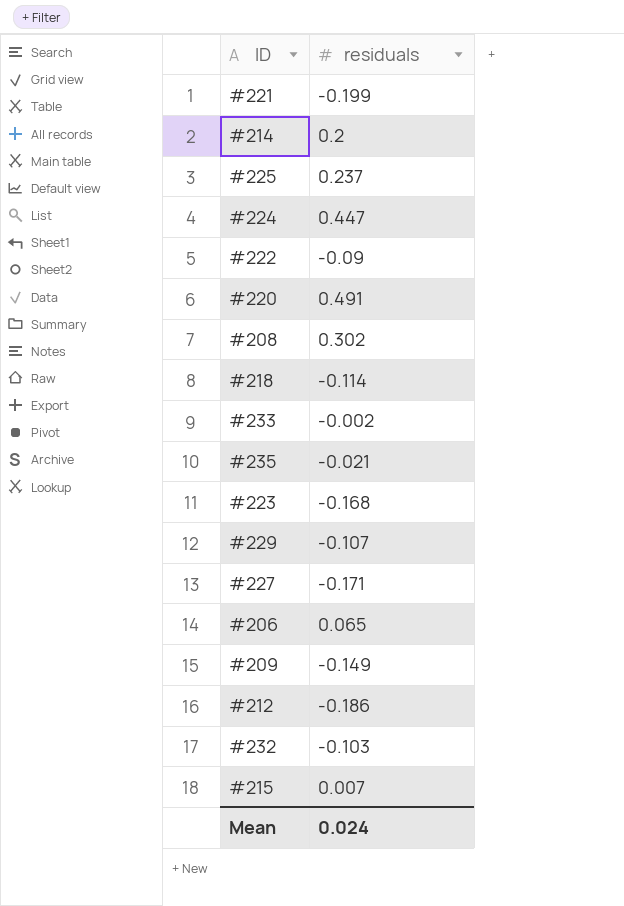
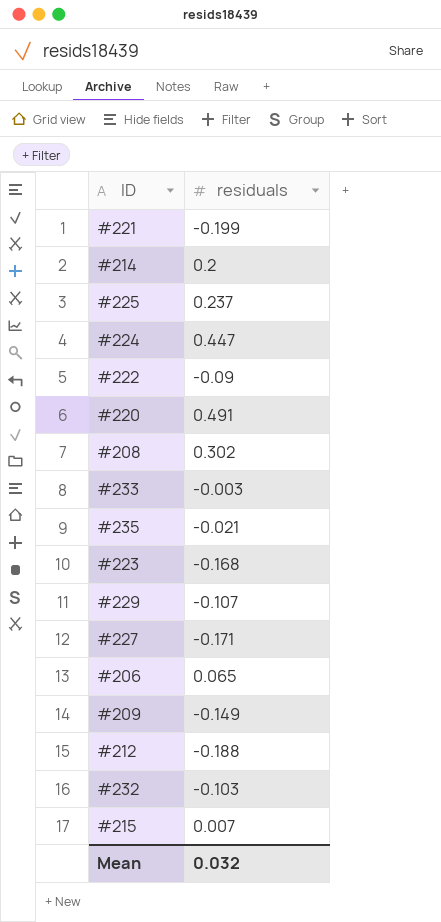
row #218: -0.114 -> none
#233 | residuals: -0.002 -> -0.003
#212 | residuals: -0.186 -> -0.188
Mean | residuals: 0.024 -> 0.032

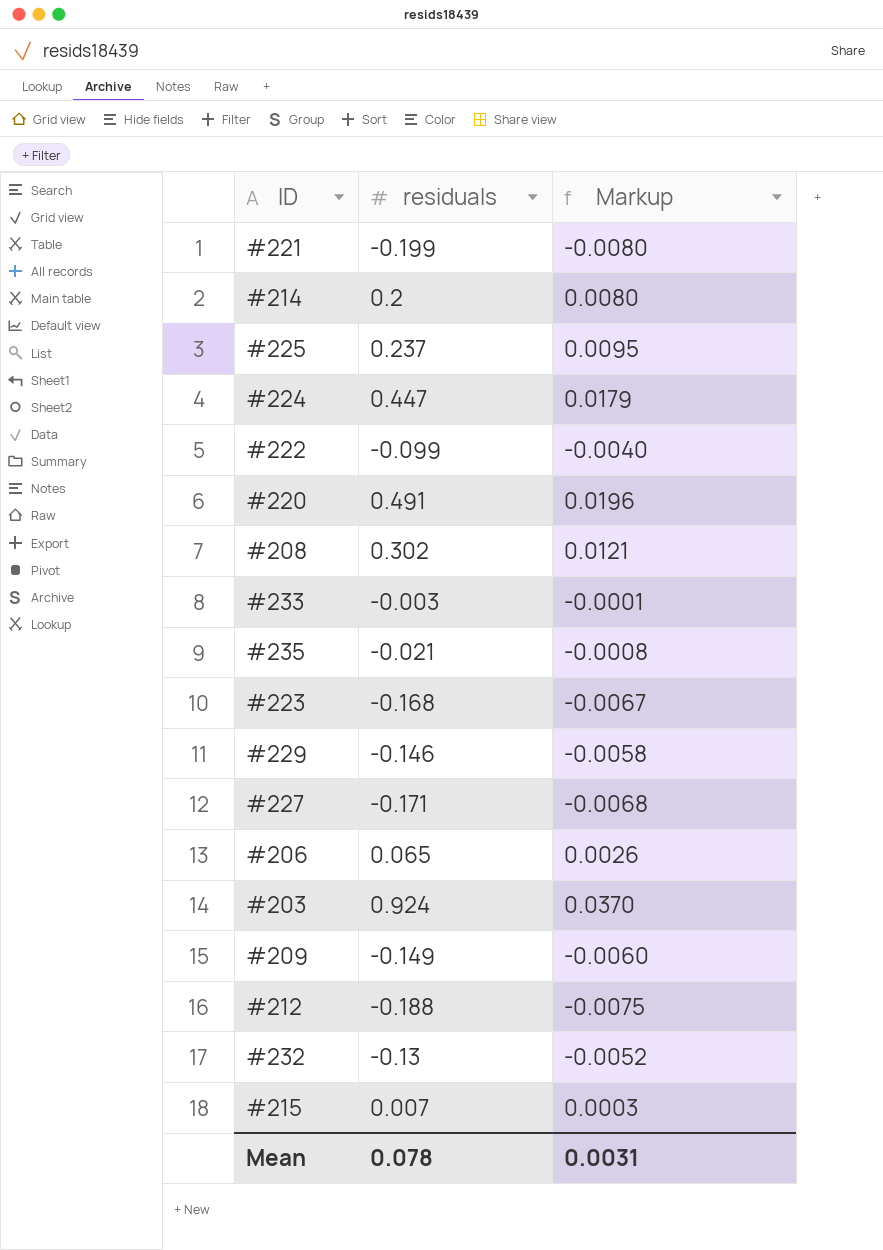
column Markup | formula: none -> [residuals] * 0.04
#222 | residuals: -0.09 -> -0.099
#229 | residuals: -0.107 -> -0.146
row #203: none -> 0.924 | 0.0370
#232 | residuals: -0.103 -> -0.13
Mean | residuals: 0.032 -> 0.078

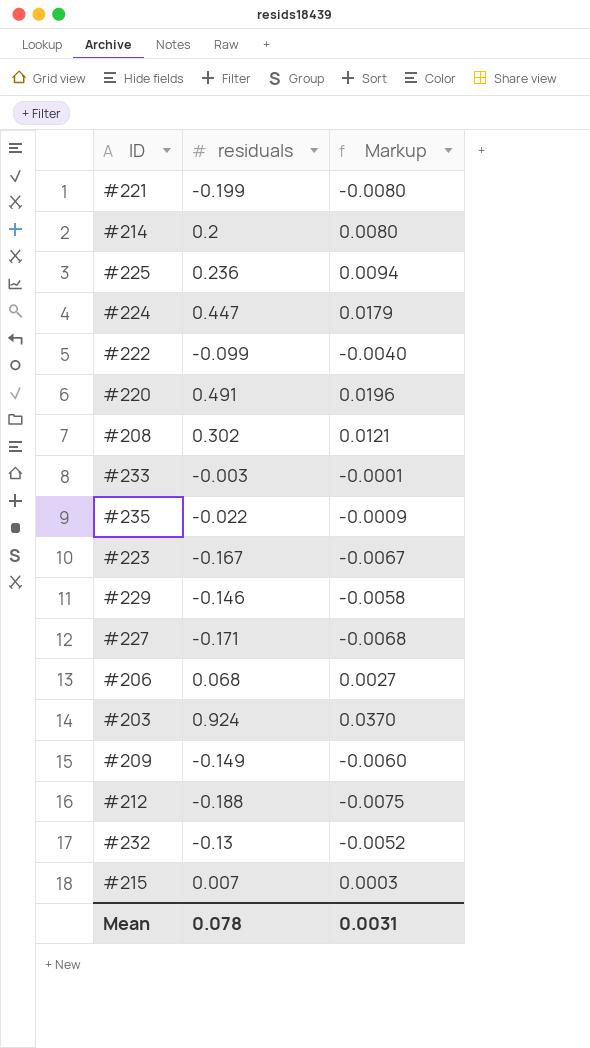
#225 | residuals: 0.237 -> 0.236
#225 | Markup: 0.0095 -> 0.0094
#235 | residuals: -0.021 -> -0.022
#235 | Markup: -0.0008 -> -0.0009
#223 | residuals: -0.168 -> -0.167
#206 | residuals: 0.065 -> 0.068
#206 | Markup: 0.0026 -> 0.0027

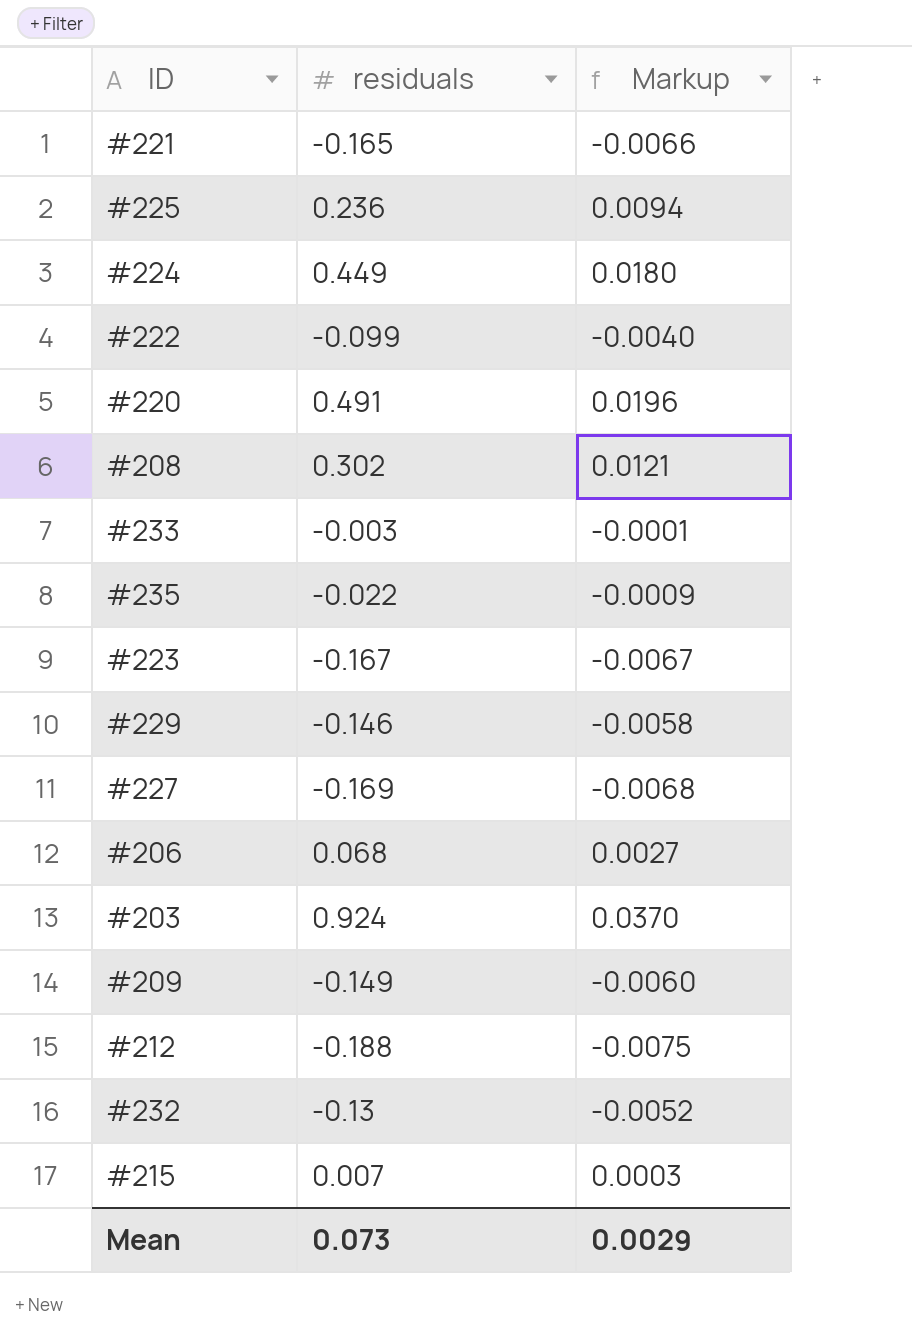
row #214: 0.2 | 0.0080 -> none
#221 | residuals: -0.199 -> -0.165
#221 | Markup: -0.0080 -> -0.0066
#224 | residuals: 0.447 -> 0.449
#224 | Markup: 0.0179 -> 0.0180
#227 | residuals: -0.171 -> -0.169
Mean | residuals: 0.078 -> 0.073
Mean | Markup: 0.0031 -> 0.0029

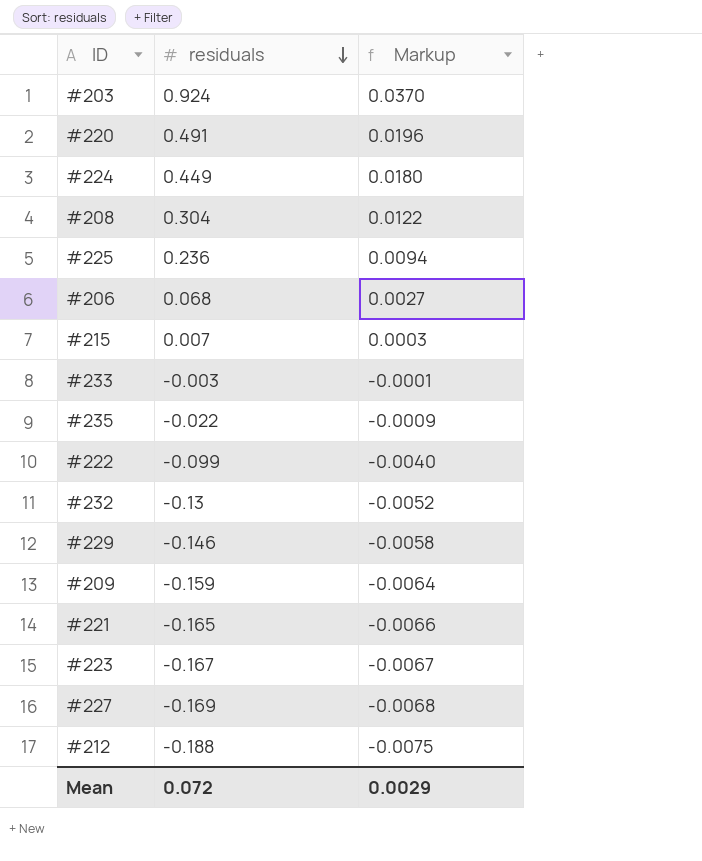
row order: none -> residuals descending
#208 | residuals: 0.302 -> 0.304
#208 | Markup: 0.0121 -> 0.0122
#209 | residuals: -0.149 -> -0.159
#209 | Markup: -0.0060 -> -0.0064
Mean | residuals: 0.073 -> 0.072

